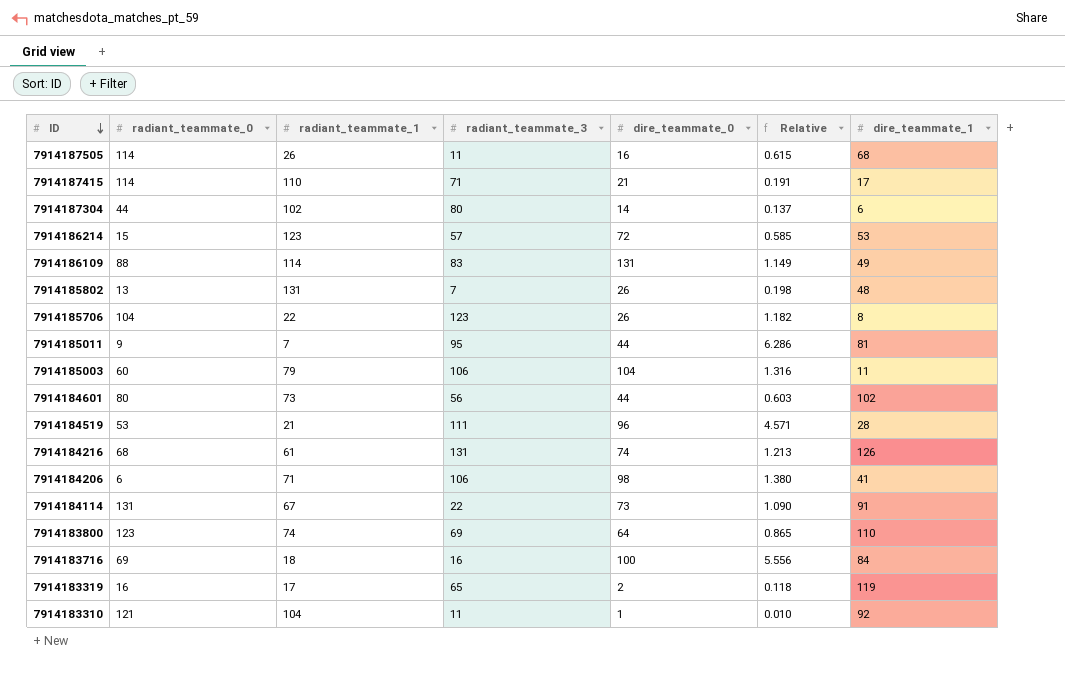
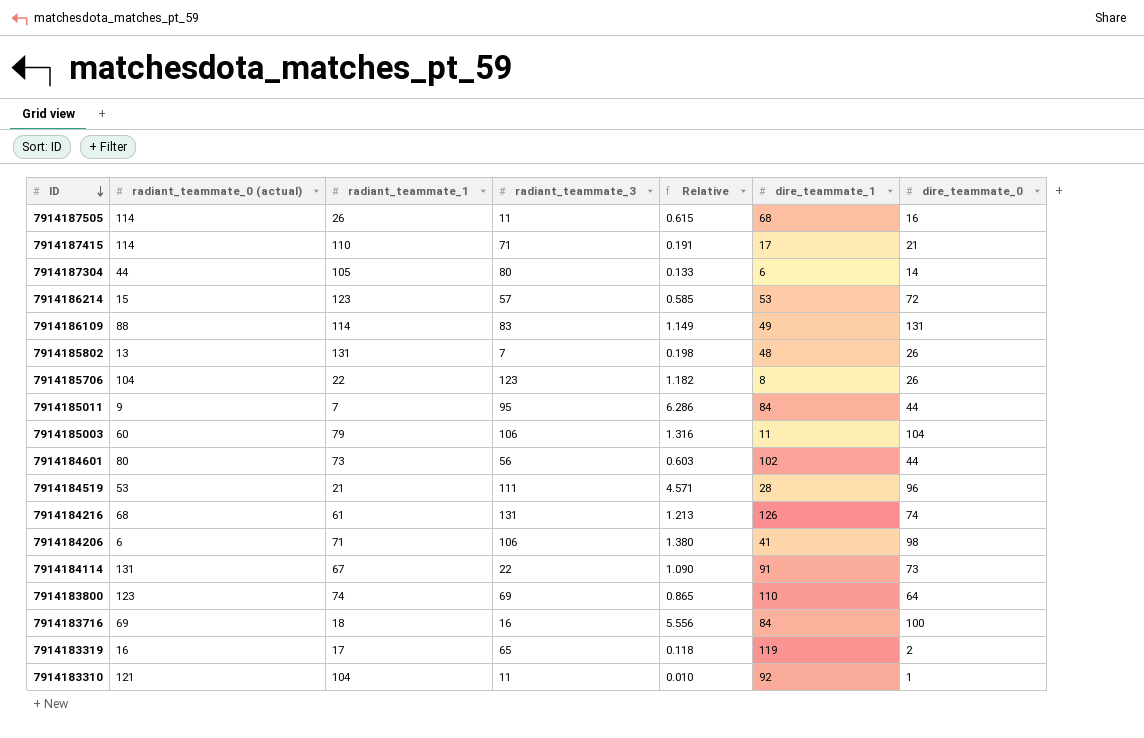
column name: radiant_teammate_0 -> radiant_teammate_0 (actual)
column dire_teammate_0 | position: 5 -> 7
7914187304 | radiant_teammate_1: 102 -> 105
7914187304 | Relative: 0.137 -> 0.133
7914185011 | dire_teammate_1: 81 -> 84

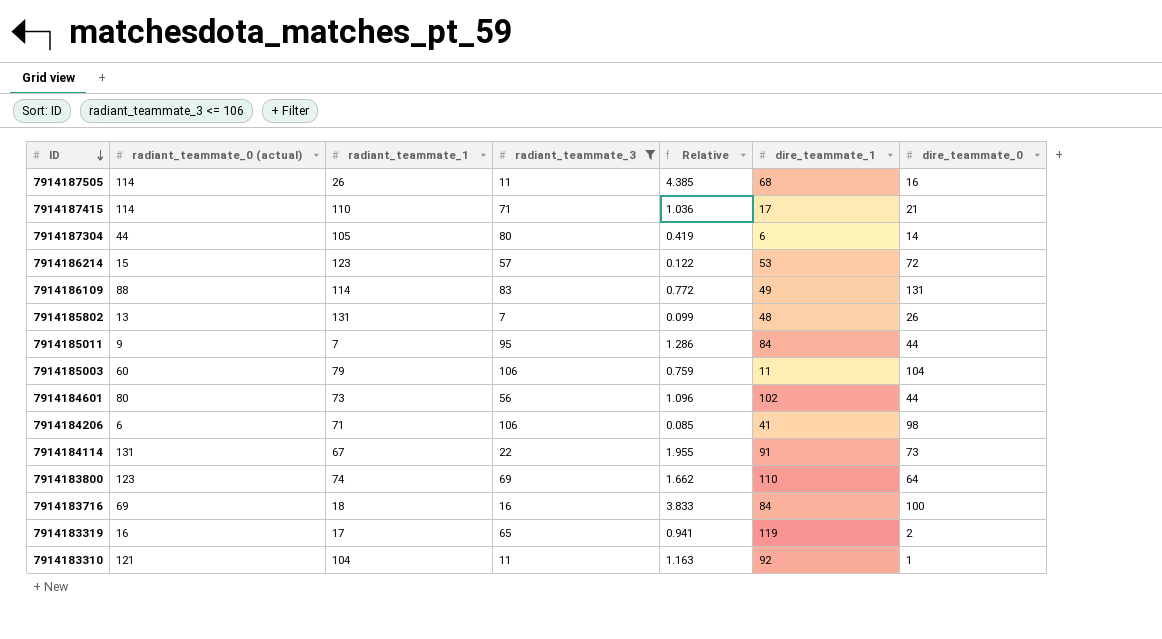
filter: none -> radiant_teammate_3 <= 106
column Relative | formula: [dire_teammate_0] / [radiant_teammate_1] -> [radiant_teammate_0 (actual)] / [radiant_teammate_1]

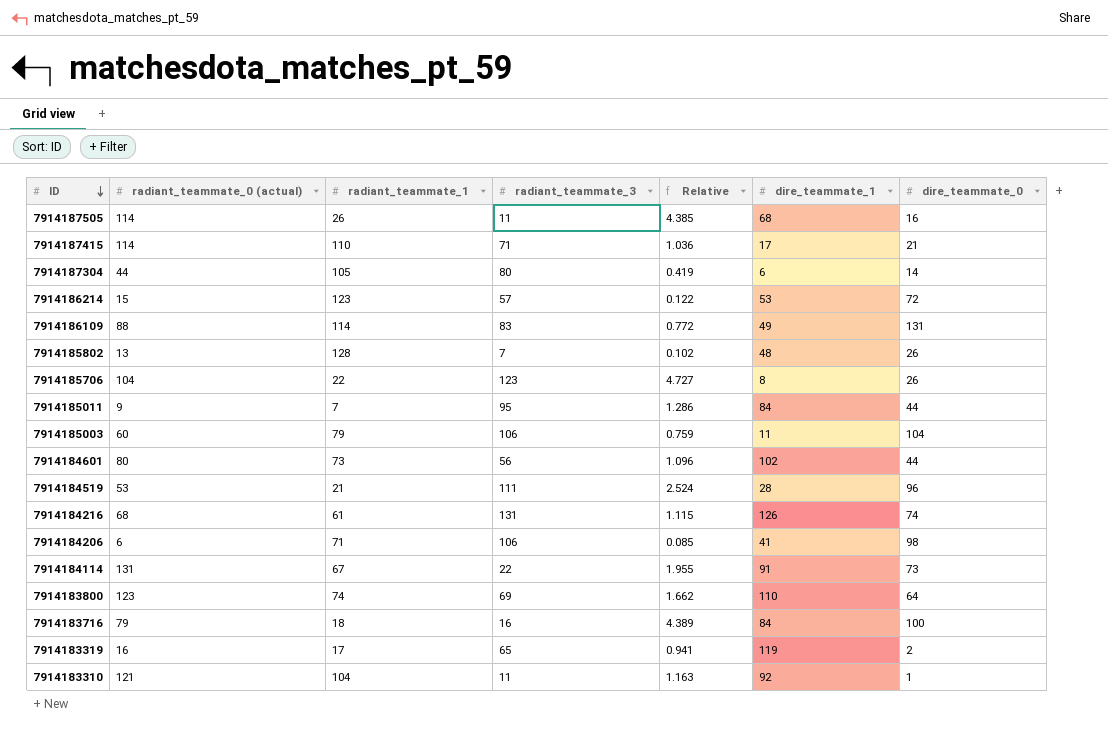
filter: radiant_teammate_3 <= 106 -> none
7914185802 | radiant_teammate_1: 131 -> 128
7914185802 | Relative: 0.099 -> 0.102
7914183716 | radiant_teammate_0 (actual): 69 -> 79
7914183716 | Relative: 3.833 -> 4.389

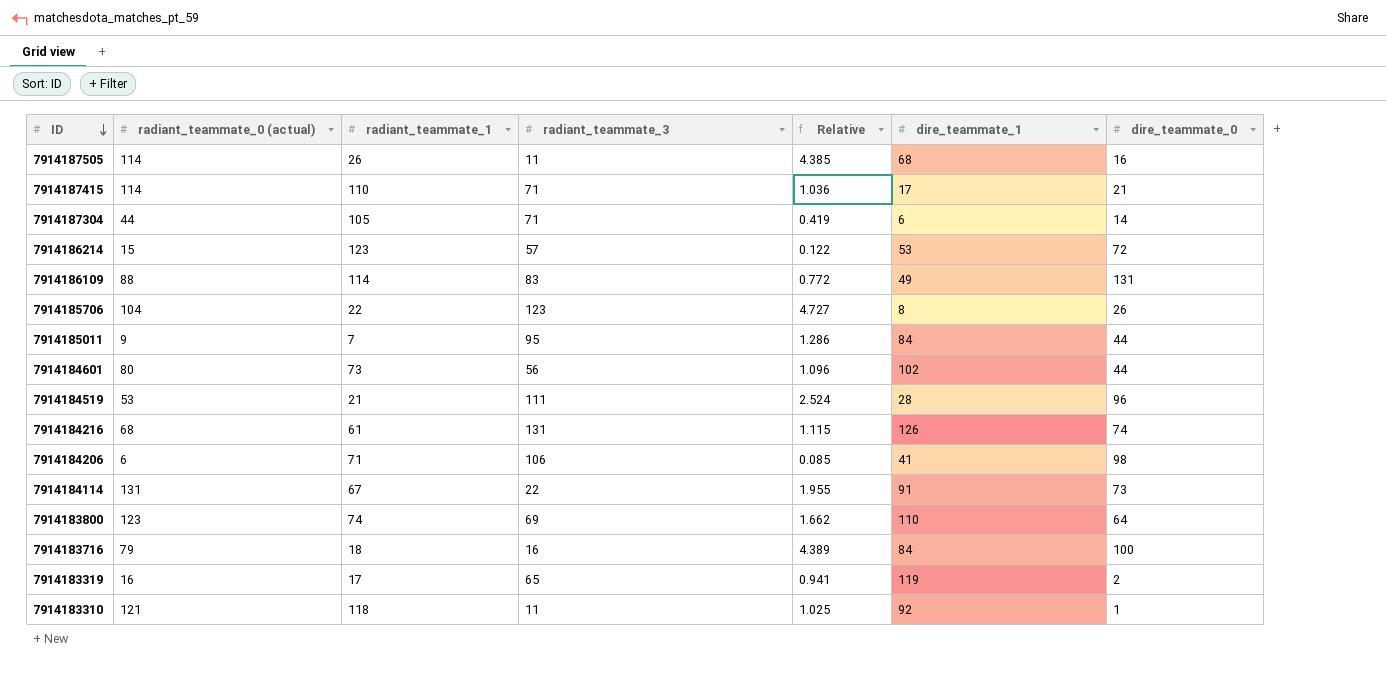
row 7914185802: 13 | 128 | 7 | 0.102 | 48 | 26 -> none
row 7914185003: 60 | 79 | 106 | 0.759 | 11 | 104 -> none
7914187304 | radiant_teammate_3: 80 -> 71
7914183310 | radiant_teammate_1: 104 -> 118
7914183310 | Relative: 1.163 -> 1.025

